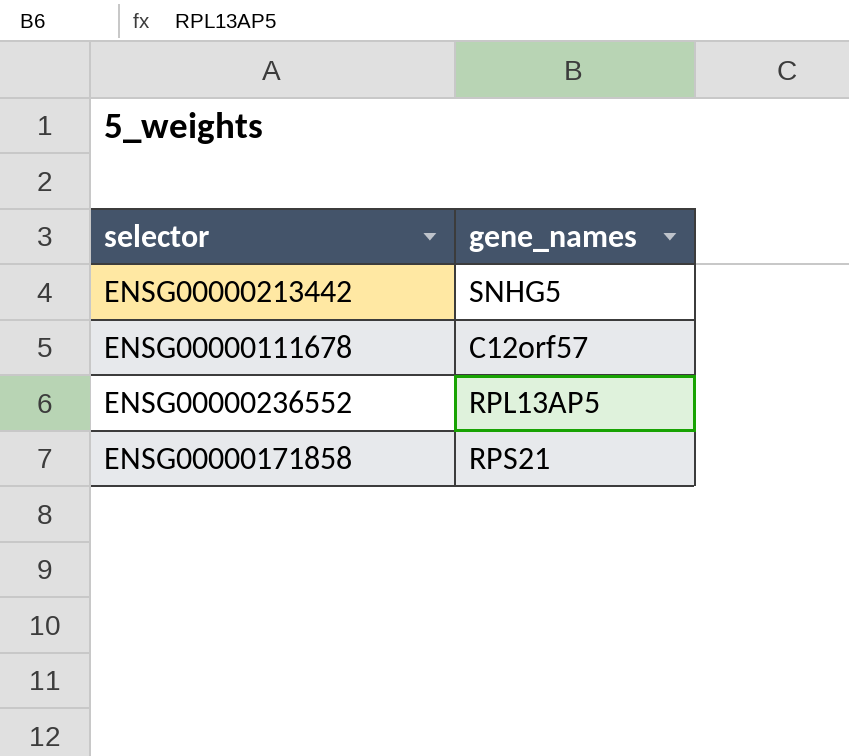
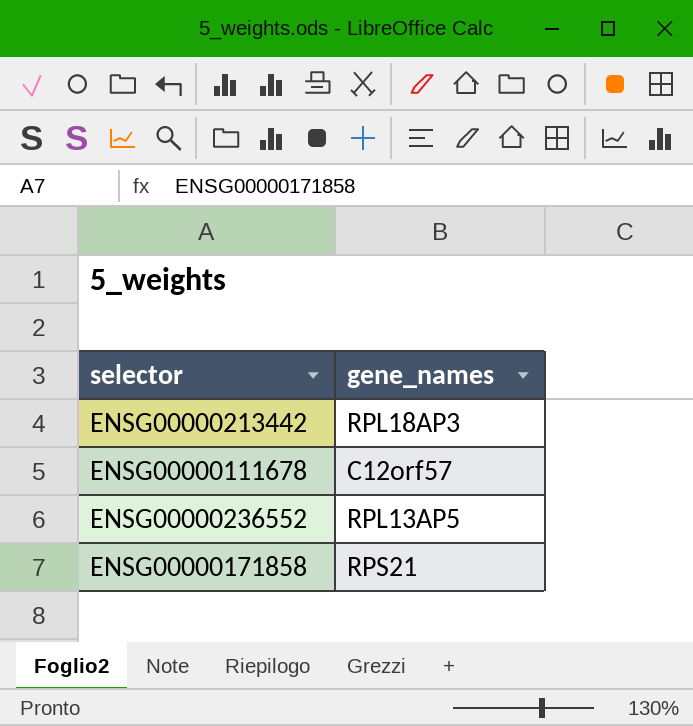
ENSG00000213442 | gene_names: SNHG5 -> RPL18AP3

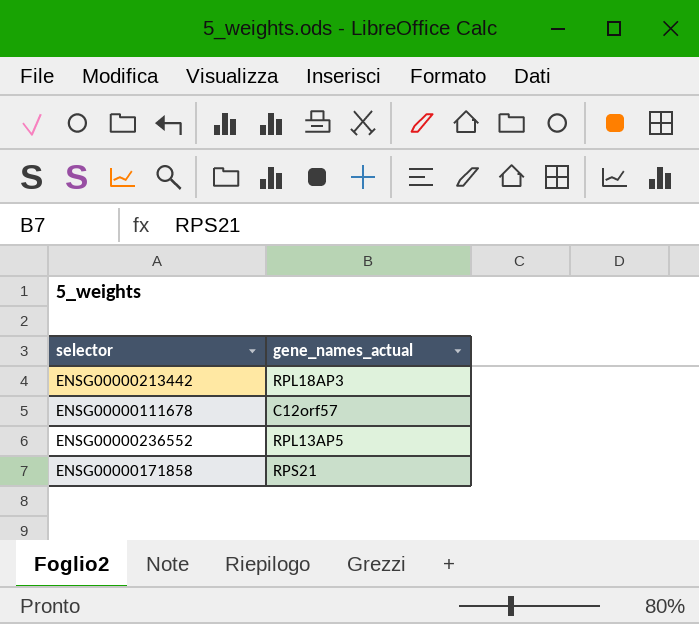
column name: gene_names -> gene_names_actual

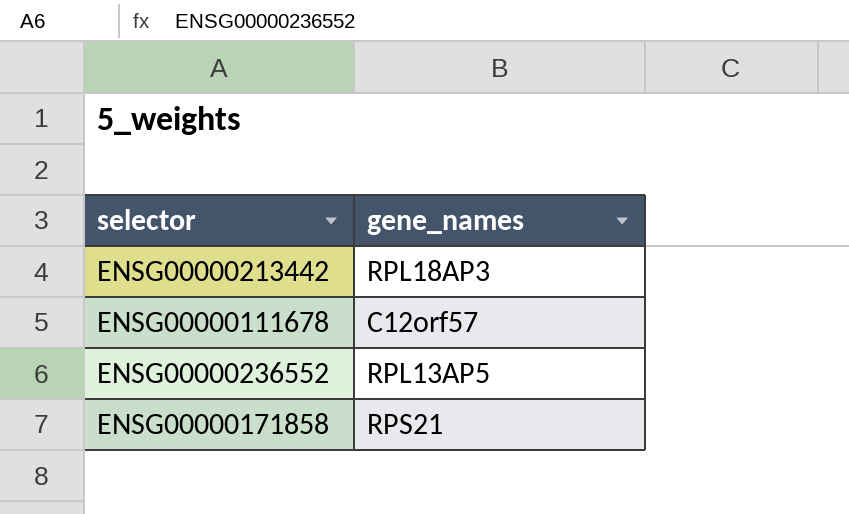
column name: gene_names_actual -> gene_names

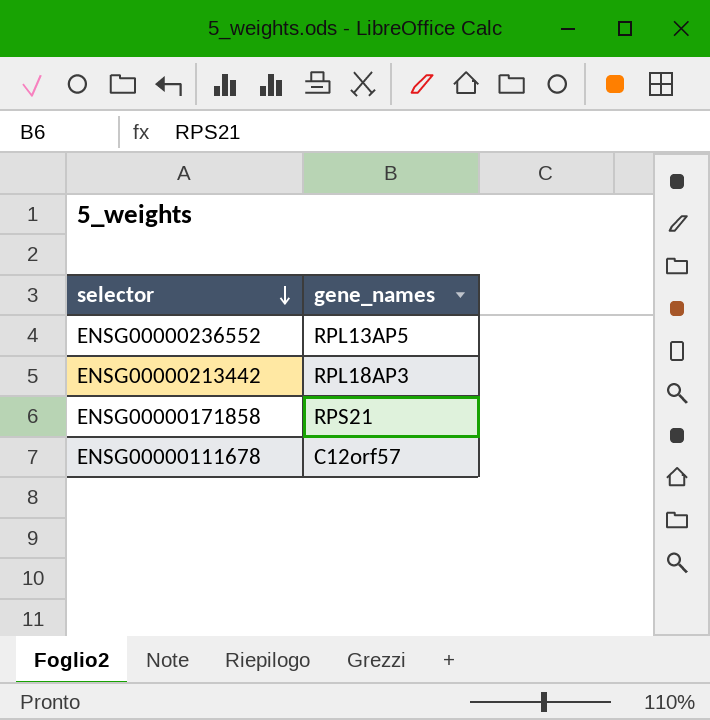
row order: none -> selector descending

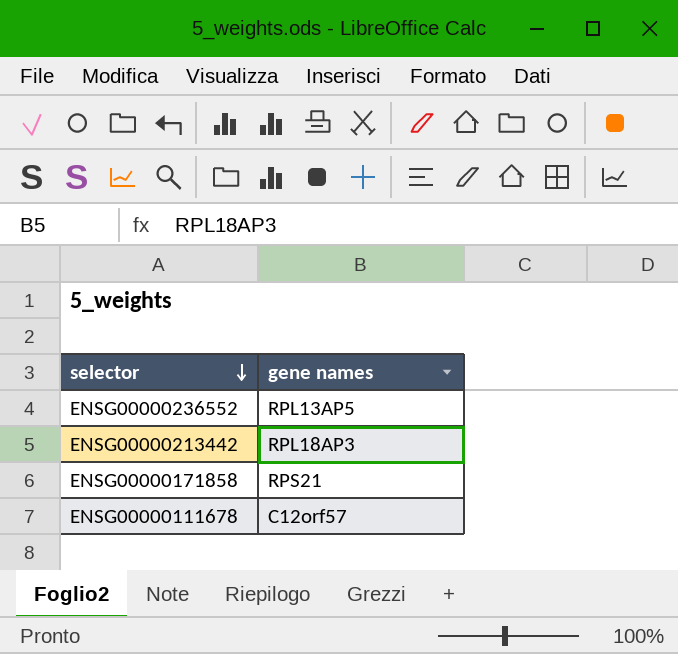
column name: gene_names -> gene names

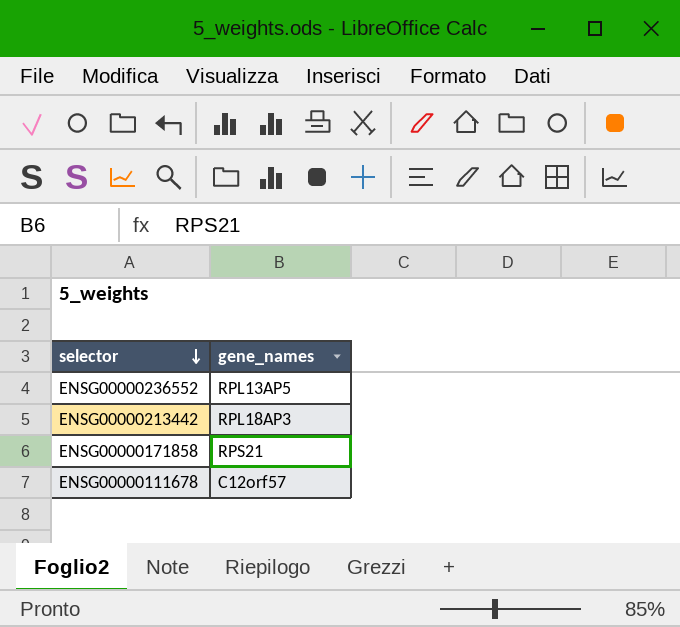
column name: gene names -> gene_names

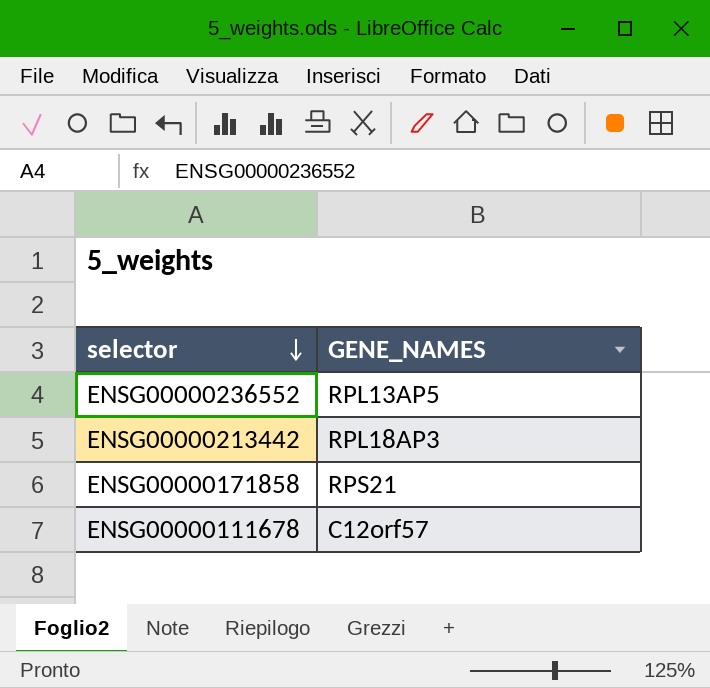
column name: gene_names -> GENE_NAMES

